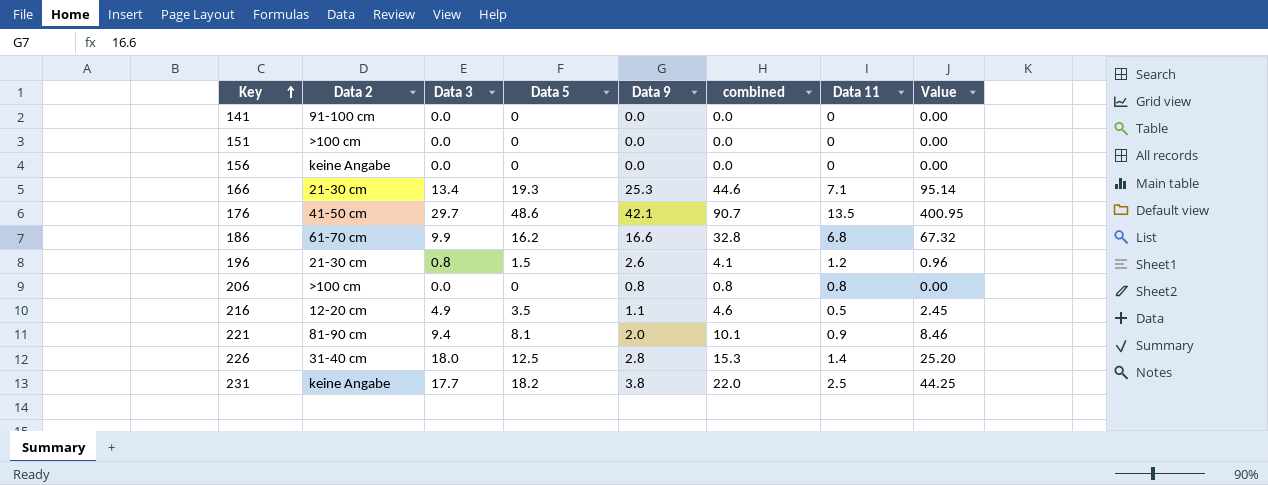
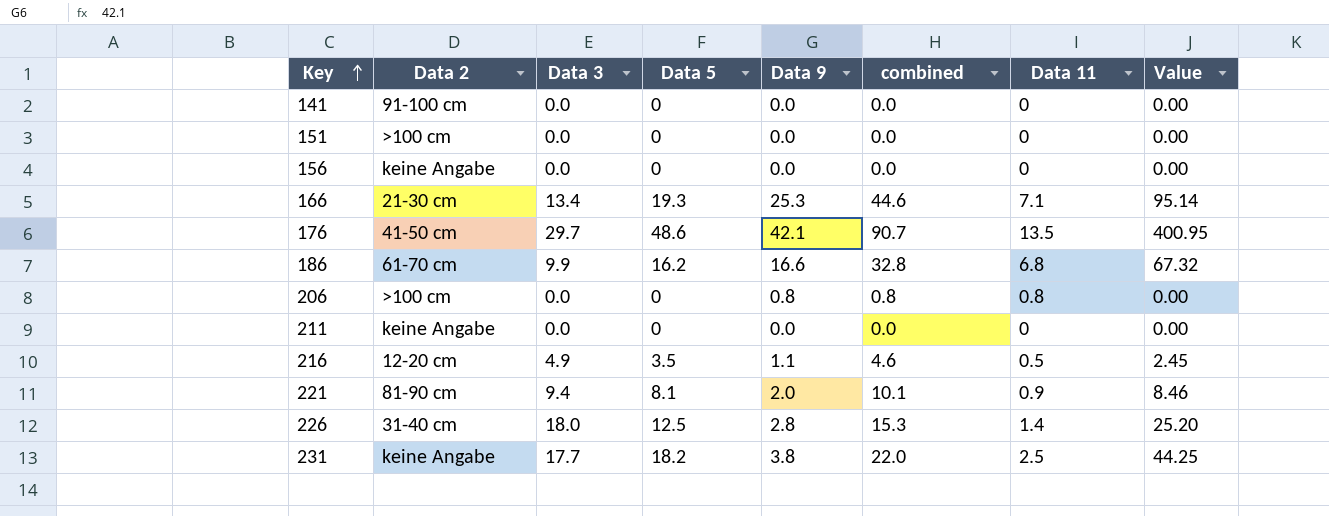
row 196: 21-30 cm | 0.8 | 1.5 | 2.6 | 4.1 | 1.2 | 0.96 -> none
row 211: none -> keine Angabe | 0.0 | 0 | 0.0 | 0.0 | 0 | 0.00

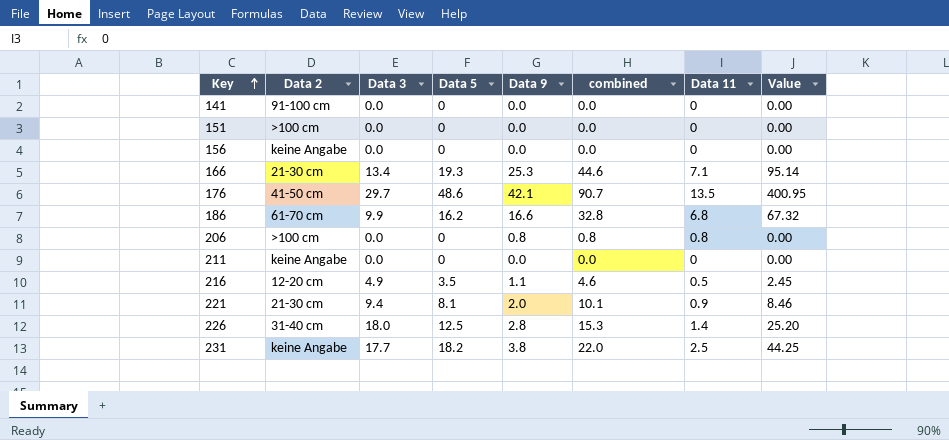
221 | Data 2: 81-90 cm -> 21-30 cm

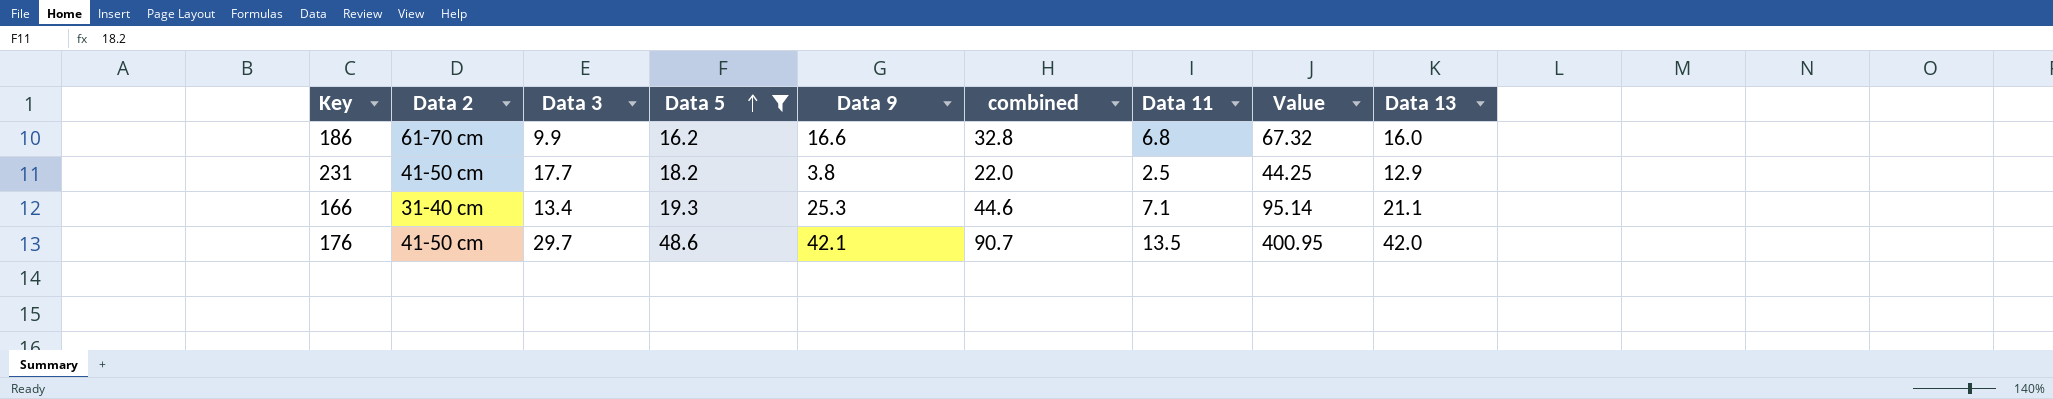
filter: none -> Data 5 >= 16.2
row order: Key ascending -> Data 5 ascending
column Data 13 | position: none -> 9
231 | Data 2: keine Angabe -> 41-50 cm
166 | Data 2: 21-30 cm -> 31-40 cm

